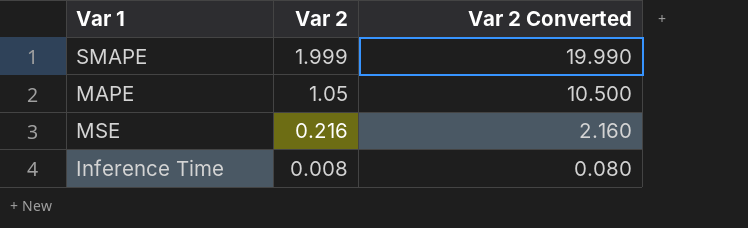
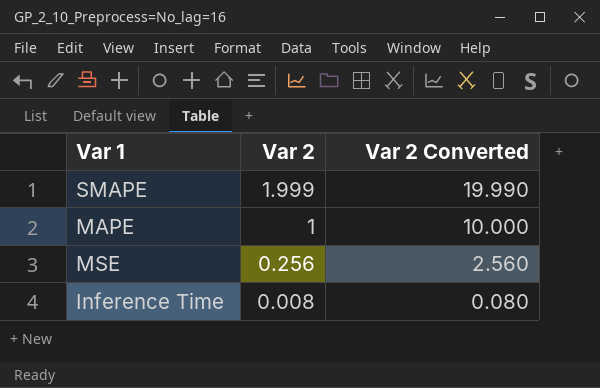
MAPE | Var 2: 1.05 -> 1
MAPE | Var 2 Converted: 10.500 -> 10.000
MSE | Var 2: 0.216 -> 0.256
MSE | Var 2 Converted: 2.160 -> 2.560

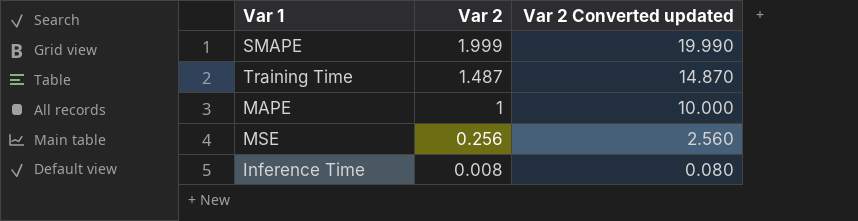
column name: Var 2 Converted -> Var 2 Converted updated
row Training Time: none -> 1.487 | 14.870

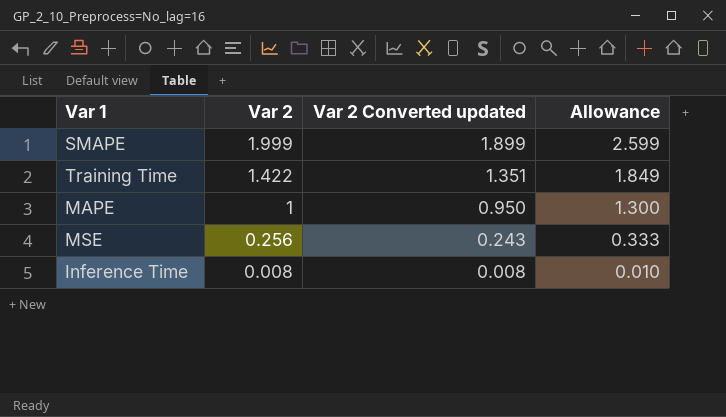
column Var 2 Converted updated | formula: [Var 2] * 10 -> [Var 2] * 0.95
column Allowance | formula: none -> [Var 2] * 1.3
Training Time | Var 2: 1.487 -> 1.422

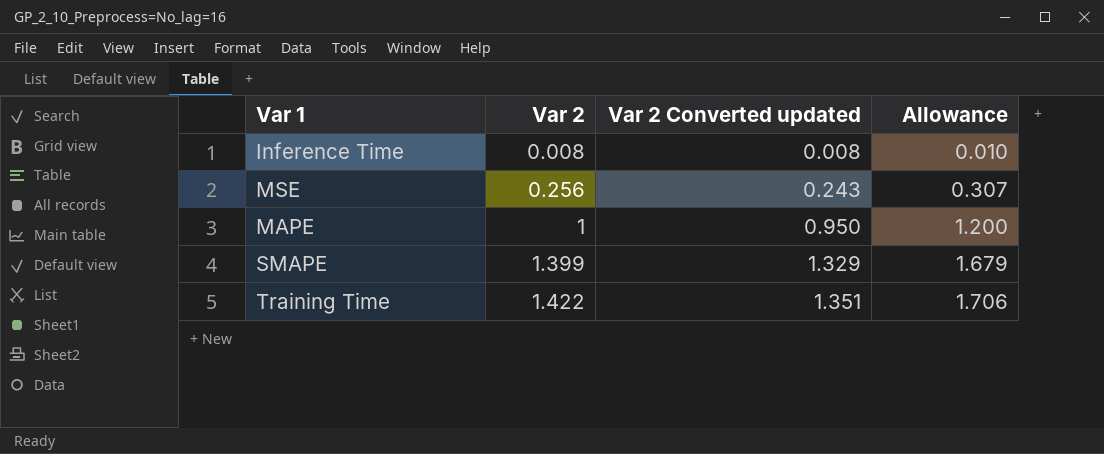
row order: Var 2 descending -> Var 2 ascending
column Allowance | formula: [Var 2] * 1.3 -> [Var 2] * 1.2
SMAPE | Var 2: 1.999 -> 1.399
SMAPE | Var 2 Converted updated: 1.899 -> 1.329

